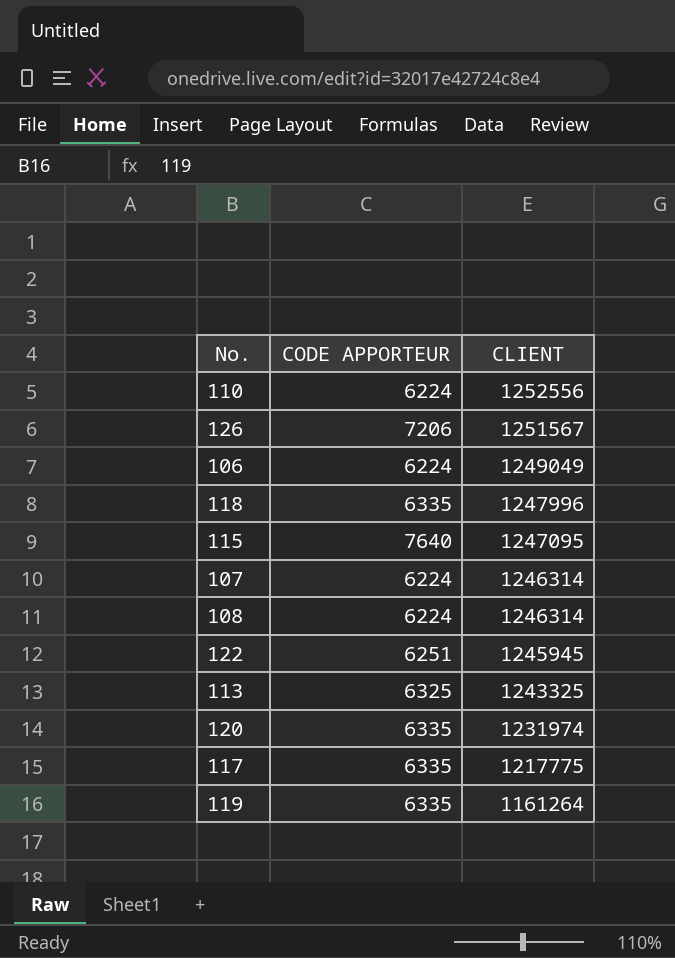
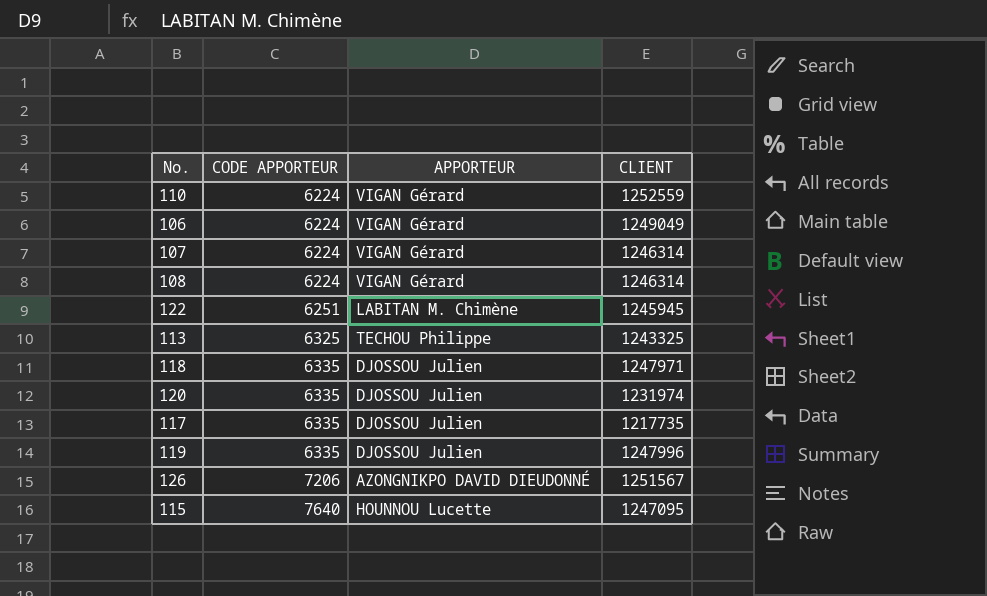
row order: CLIENT descending -> CODE APPORTEUR ascending
column APPORTEUR | position: none -> 3
110 | CLIENT: 1252556 -> 1252559
118 | CLIENT: 1247996 -> 1247971
117 | CLIENT: 1217775 -> 1217735
119 | CLIENT: 1161264 -> 1247996

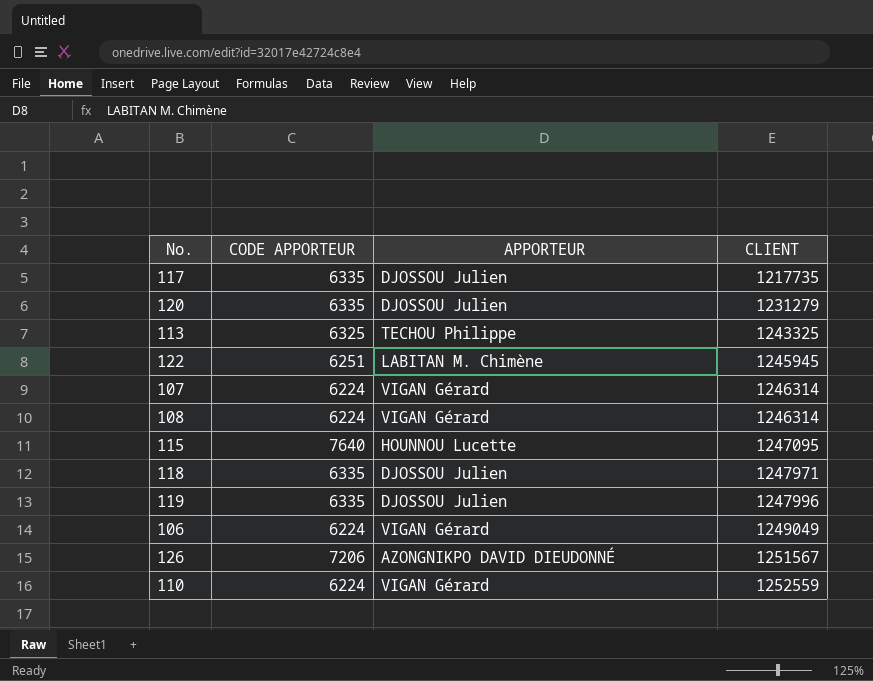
row order: CODE APPORTEUR ascending -> CLIENT ascending
120 | CLIENT: 1231974 -> 1231279

